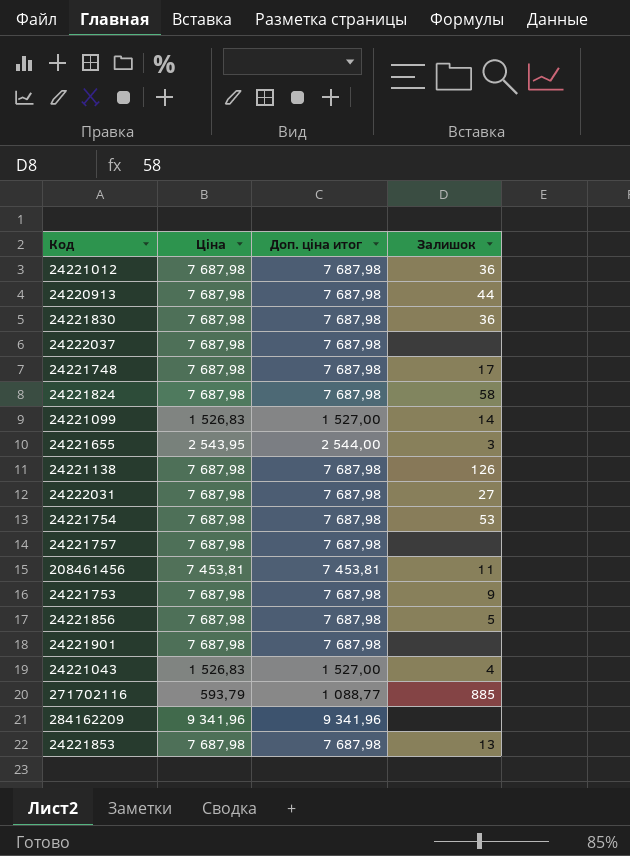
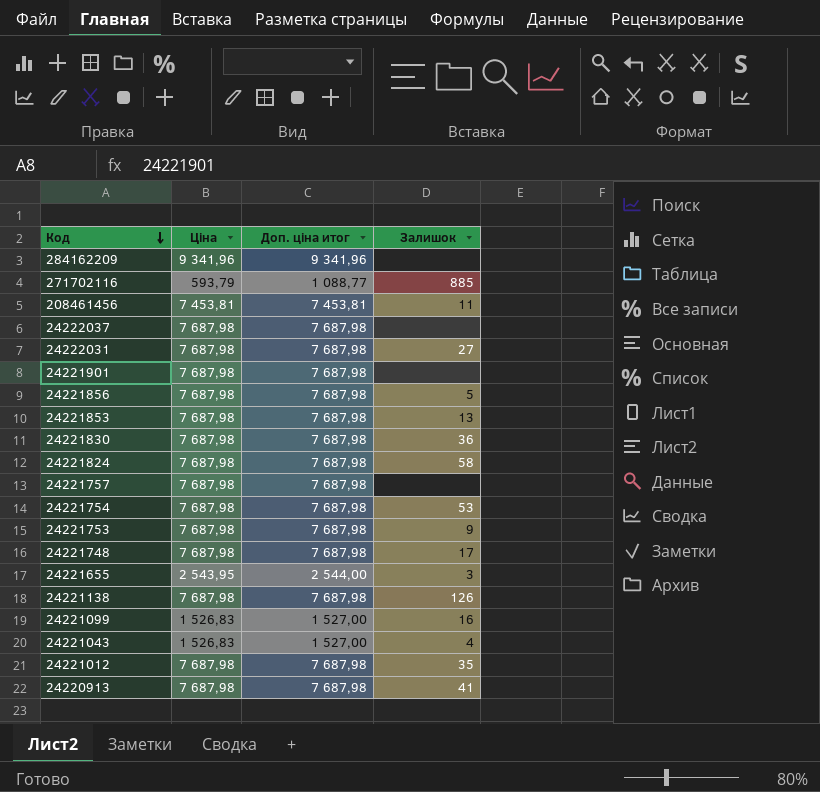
row order: none -> Код descending
24221099 | Залишок: 14 -> 16
24221012 | Залишок: 36 -> 35
24220913 | Залишок: 44 -> 41

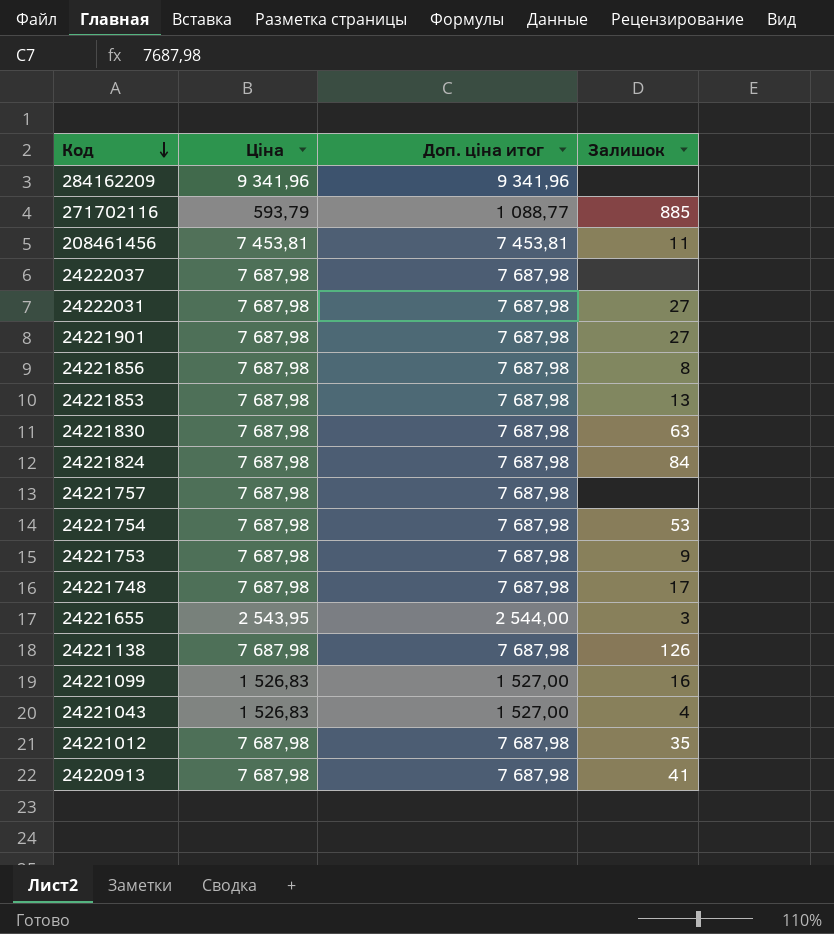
24221901 | Залишок: none -> 27
24221856 | Залишок: 5 -> 8
24221830 | Залишок: 36 -> 63
24221824 | Залишок: 58 -> 84

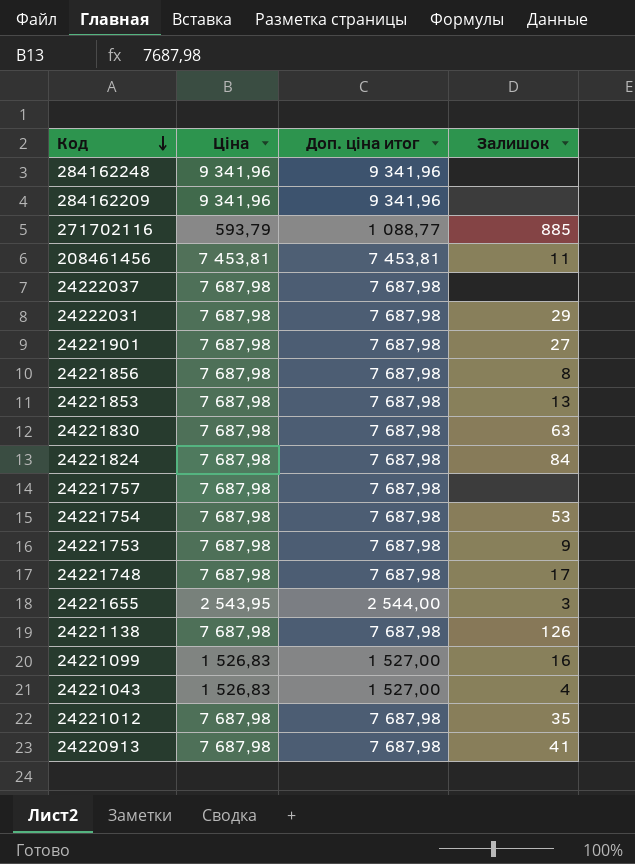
row 284162248: none -> 9 341,96 | 9 341,96 | none
24222031 | Залишок: 27 -> 29

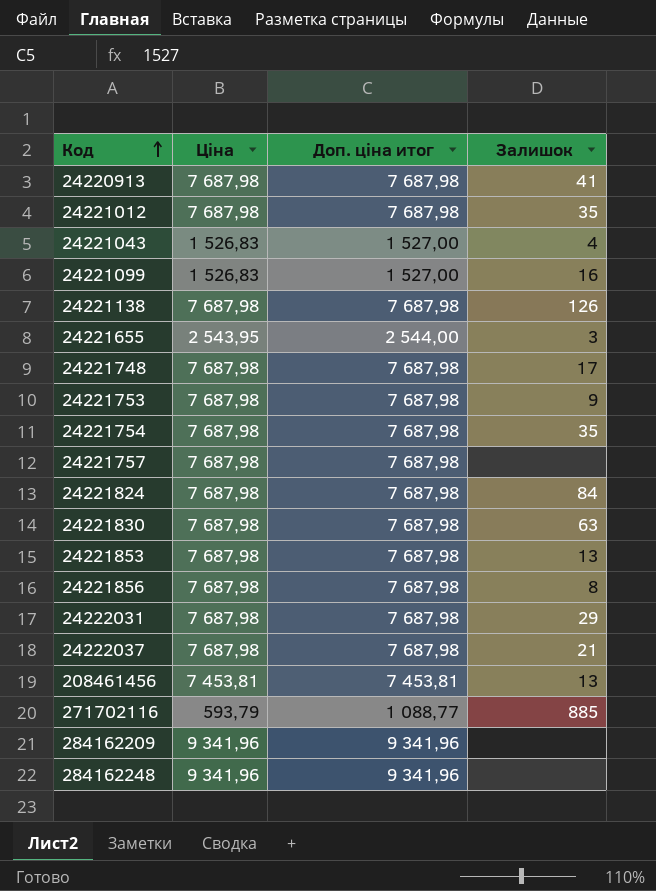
row order: Код descending -> Код ascending
row 24221901: 7 687,98 | 7 687,98 | 27 -> none
24221754 | Залишок: 53 -> 35
24222037 | Залишок: none -> 21
208461456 | Залишок: 11 -> 13

